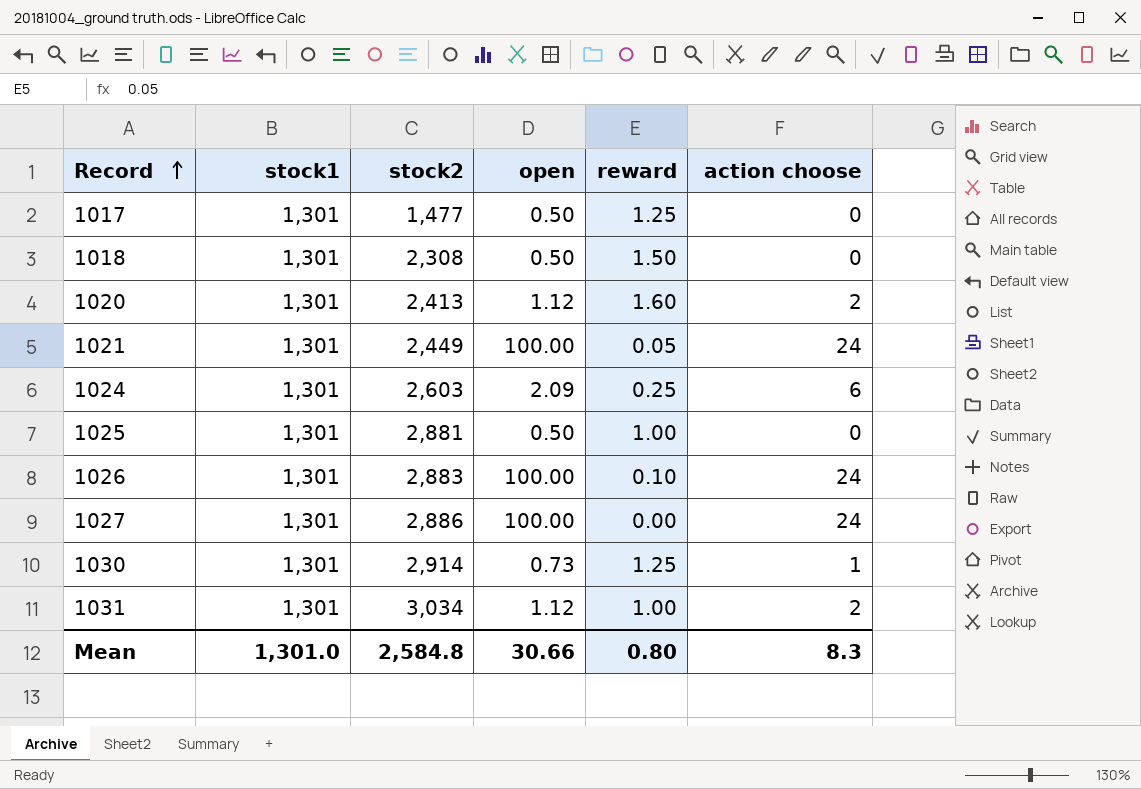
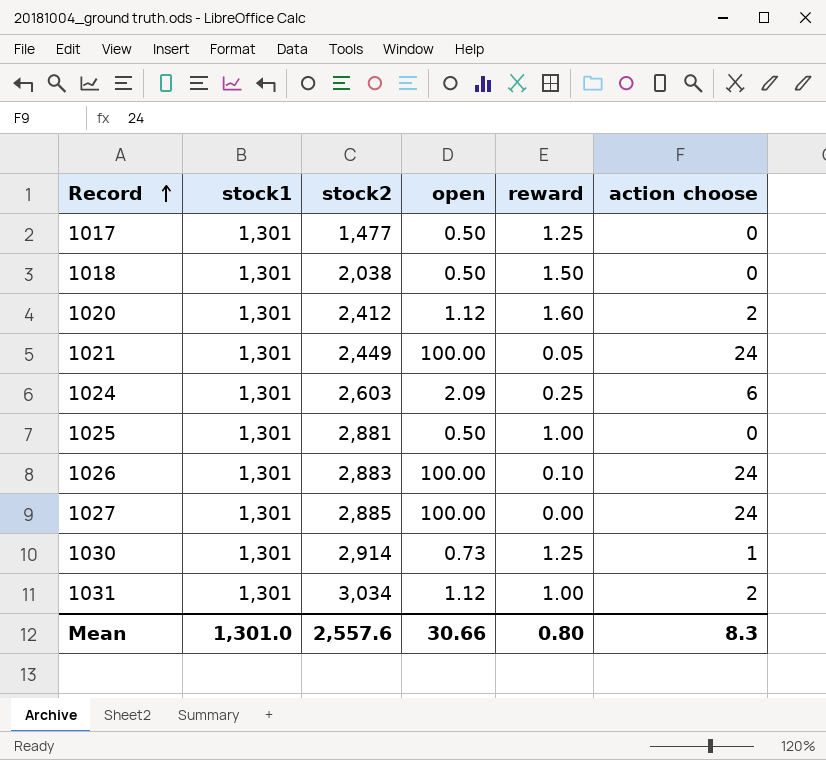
1018 | stock2: 2,308 -> 2,038
1020 | stock2: 2,413 -> 2,412
1027 | stock2: 2,886 -> 2,885
Mean | stock2: 2,584.8 -> 2,557.6

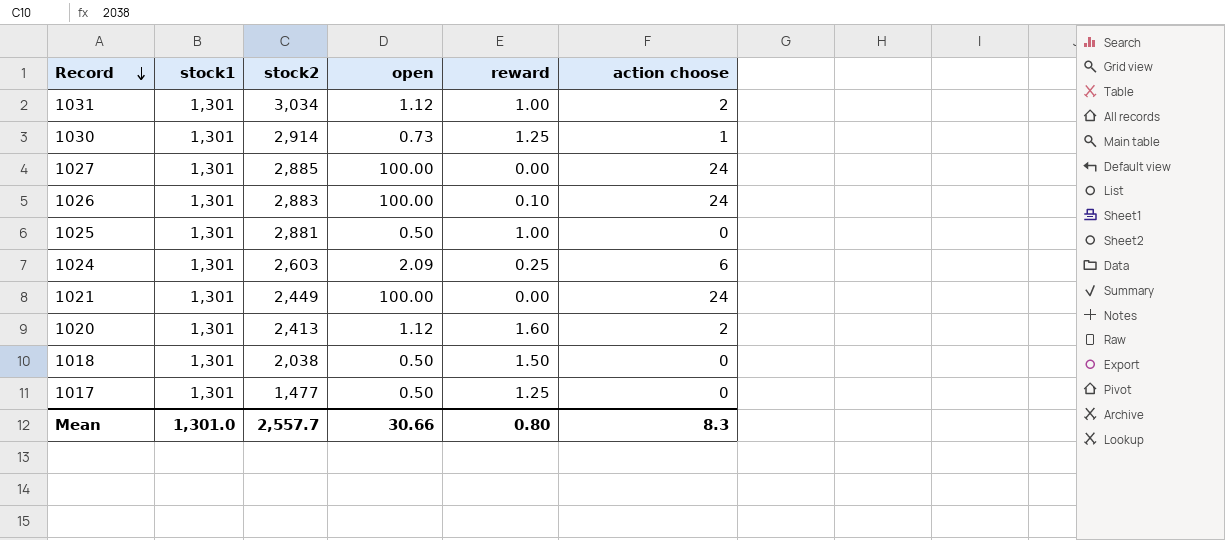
row order: Record ascending -> Record descending
1021 | reward: 0.05 -> 0.00
1020 | stock2: 2,412 -> 2,413
Mean | stock2: 2,557.6 -> 2,557.7

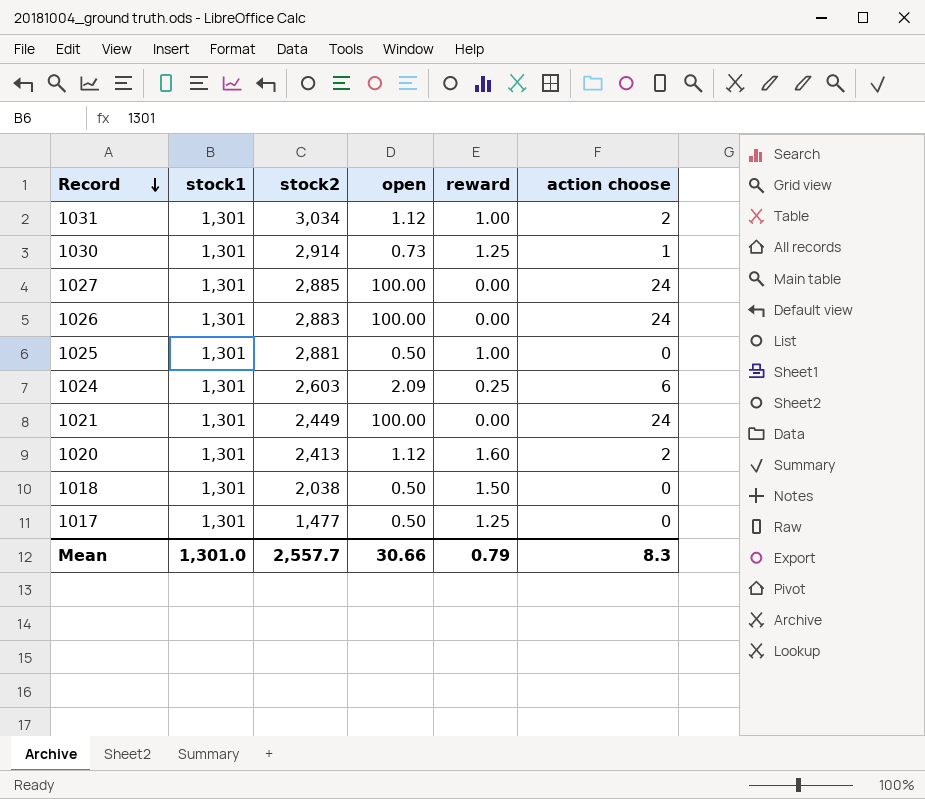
1026 | reward: 0.10 -> 0.00
Mean | reward: 0.80 -> 0.79

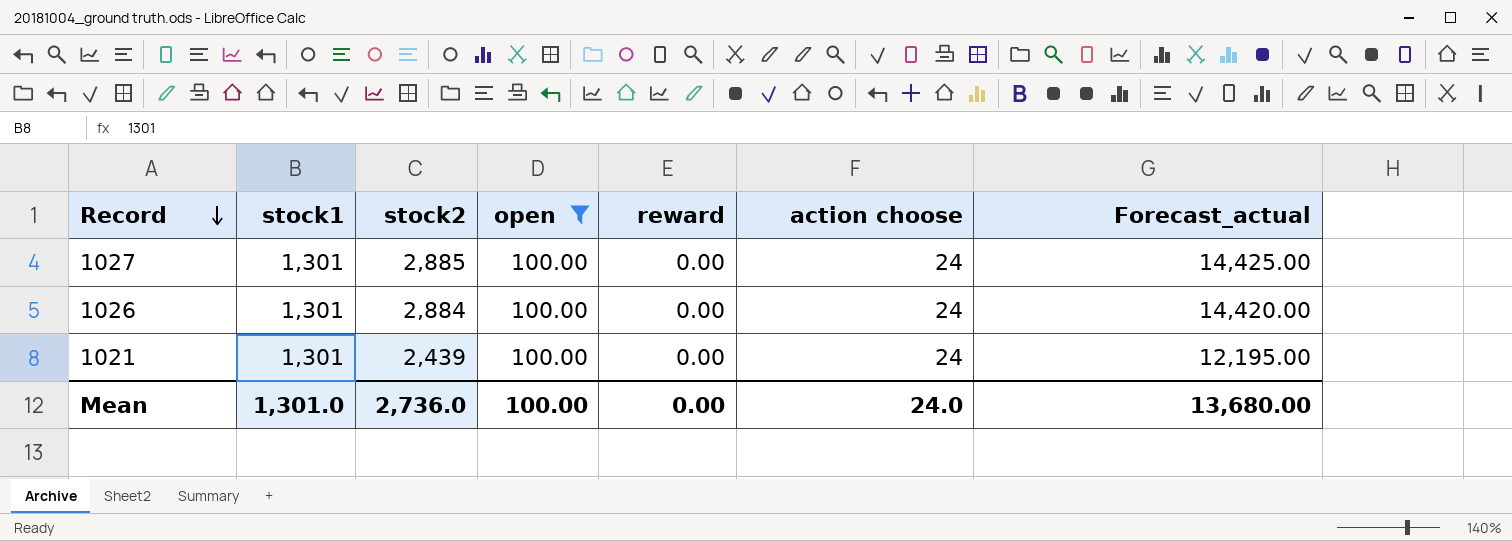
filter: none -> open = 100.00
column Forecast_actual | formula: none -> [stock2] * 5
1026 | stock2: 2,883 -> 2,884
1021 | stock2: 2,449 -> 2,439
Mean | stock2: 2,557.7 -> 2,736.0
Mean | open: 30.66 -> 100.00
Mean | reward: 0.79 -> 0.00
Mean | action choose: 8.3 -> 24.0

